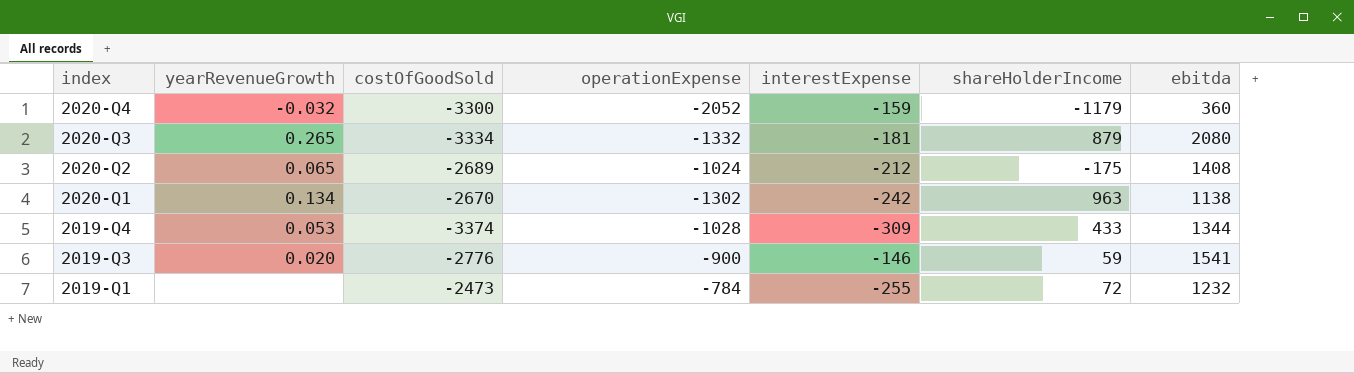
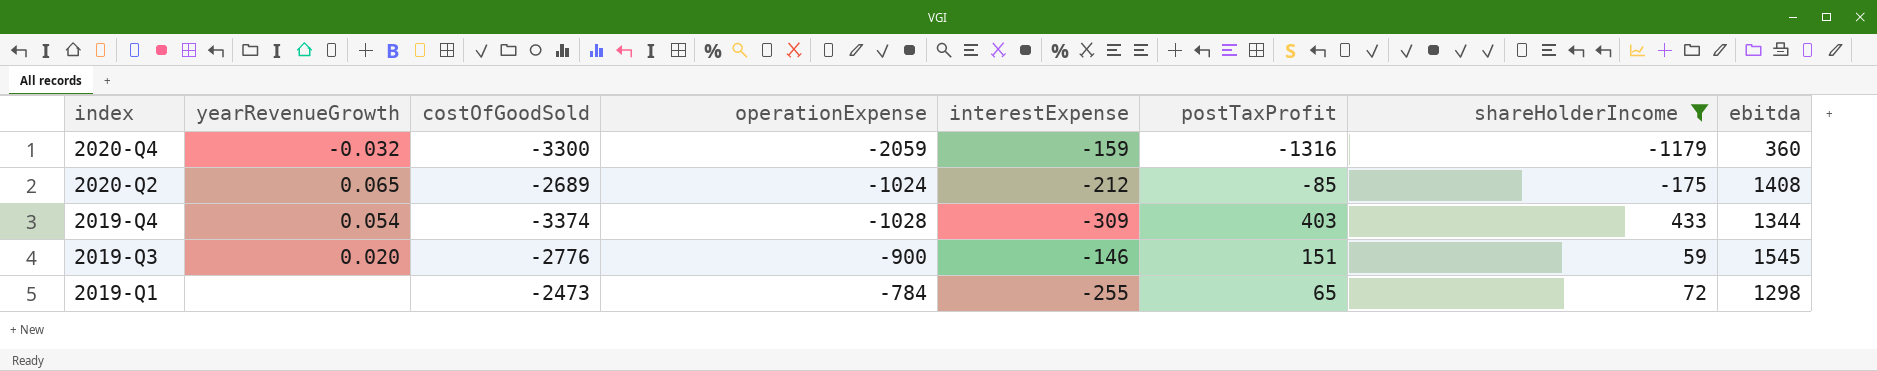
filter: none -> shareHolderIncome <= 433
column postTaxProfit | position: none -> 6
2020-Q4 | operationExpense: -2052 -> -2059
2019-Q4 | yearRevenueGrowth: 0.053 -> 0.054
2019-Q3 | ebitda: 1541 -> 1545
2019-Q1 | ebitda: 1232 -> 1298

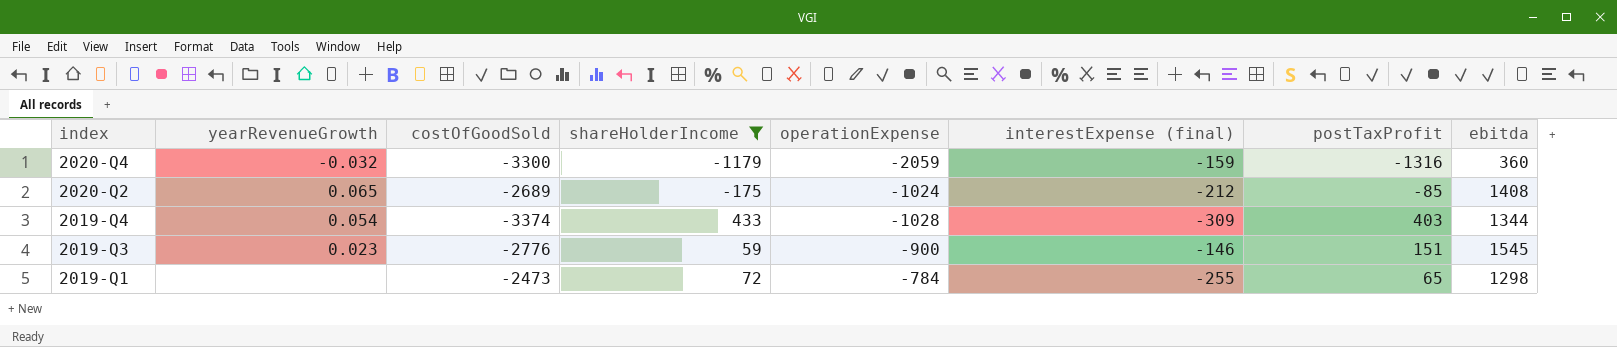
column shareHolderIncome | position: 7 -> 4
column name: interestExpense -> interestExpense (final)
2019-Q3 | yearRevenueGrowth: 0.020 -> 0.023

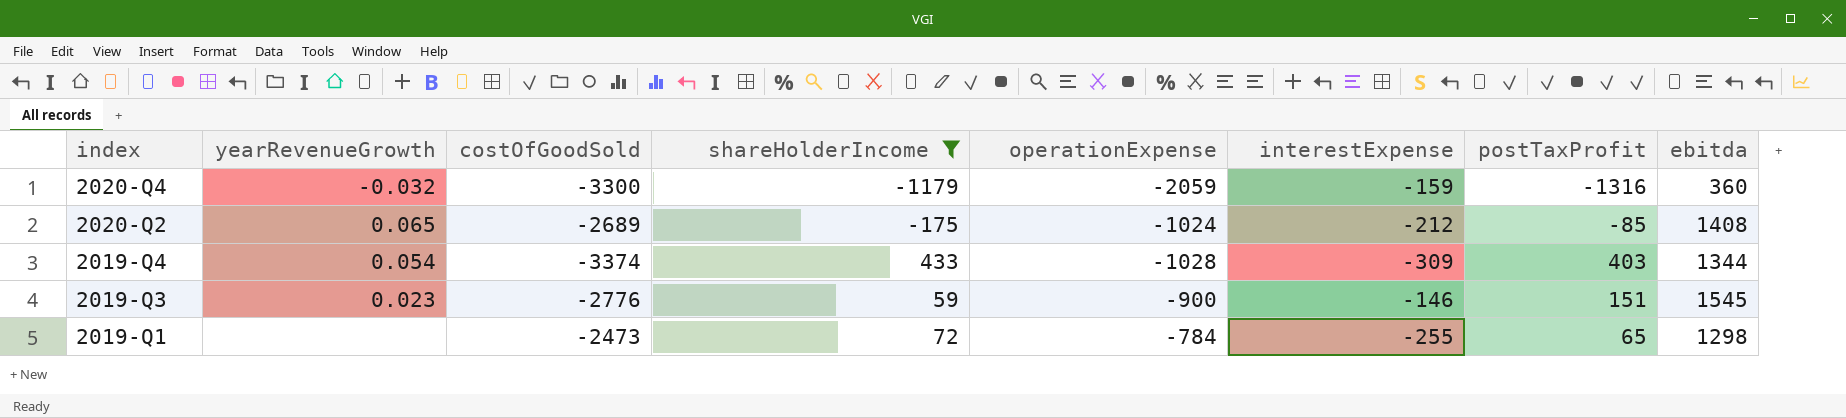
column name: interestExpense (final) -> interestExpense

